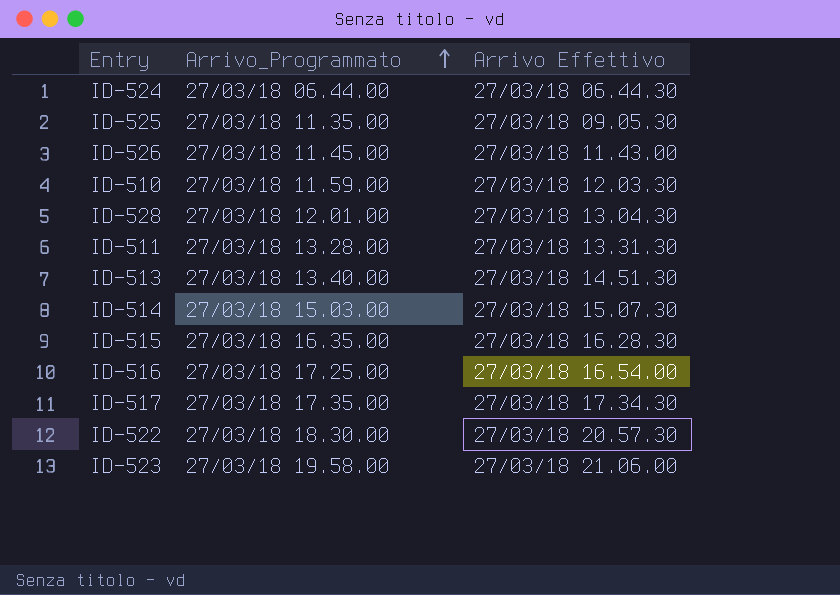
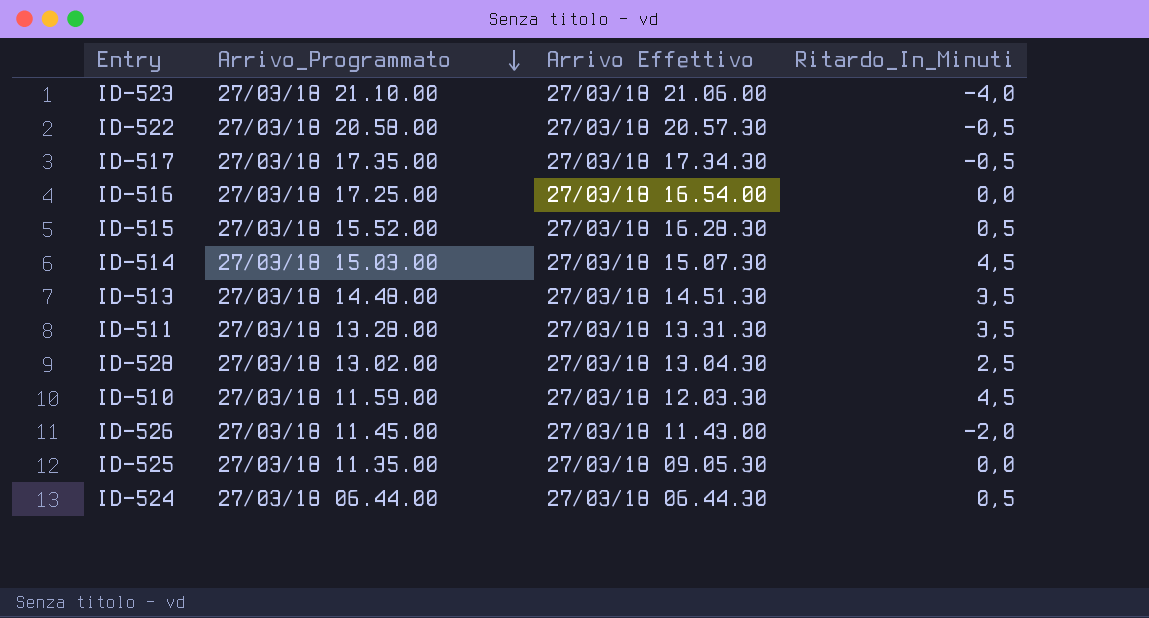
row order: Arrivo_Programmato ascending -> Arrivo_Programmato descending
column Ritardo_In_Minuti | position: none -> 4
ID-523 | Arrivo_Programmato: 27/03/18 19.58.00 -> 27/03/18 21.10.00
ID-522 | Arrivo_Programmato: 27/03/18 18.30.00 -> 27/03/18 20.58.00
ID-515 | Arrivo_Programmato: 27/03/18 16.35.00 -> 27/03/18 15.52.00
ID-513 | Arrivo_Programmato: 27/03/18 13.40.00 -> 27/03/18 14.48.00
ID-528 | Arrivo_Programmato: 27/03/18 12.01.00 -> 27/03/18 13.02.00

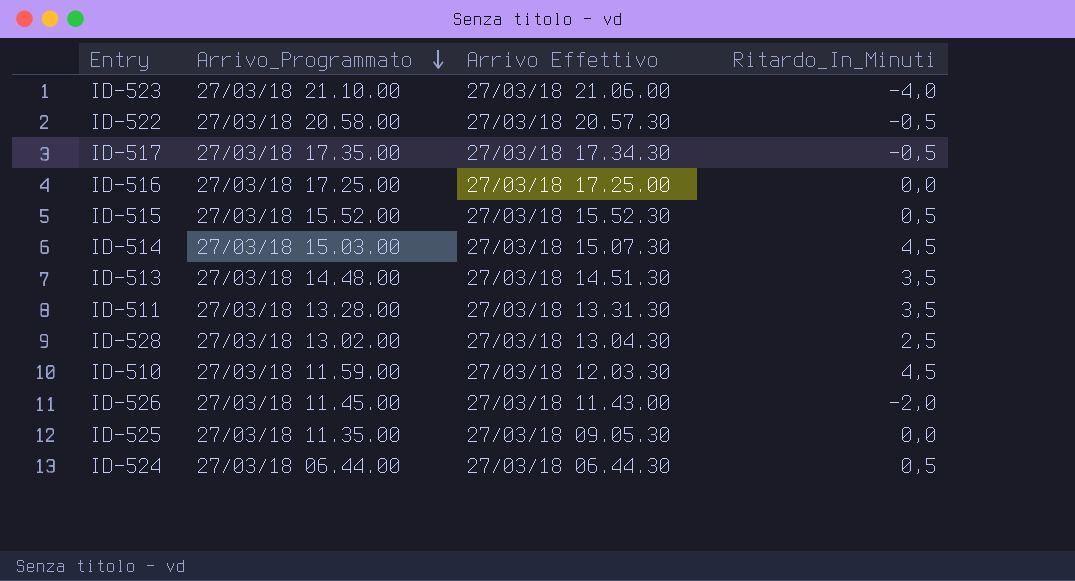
ID-516 | Arrivo Effettivo: 27/03/18 16.54.00 -> 27/03/18 17.25.00
ID-515 | Arrivo Effettivo: 27/03/18 16.28.30 -> 27/03/18 15.52.30

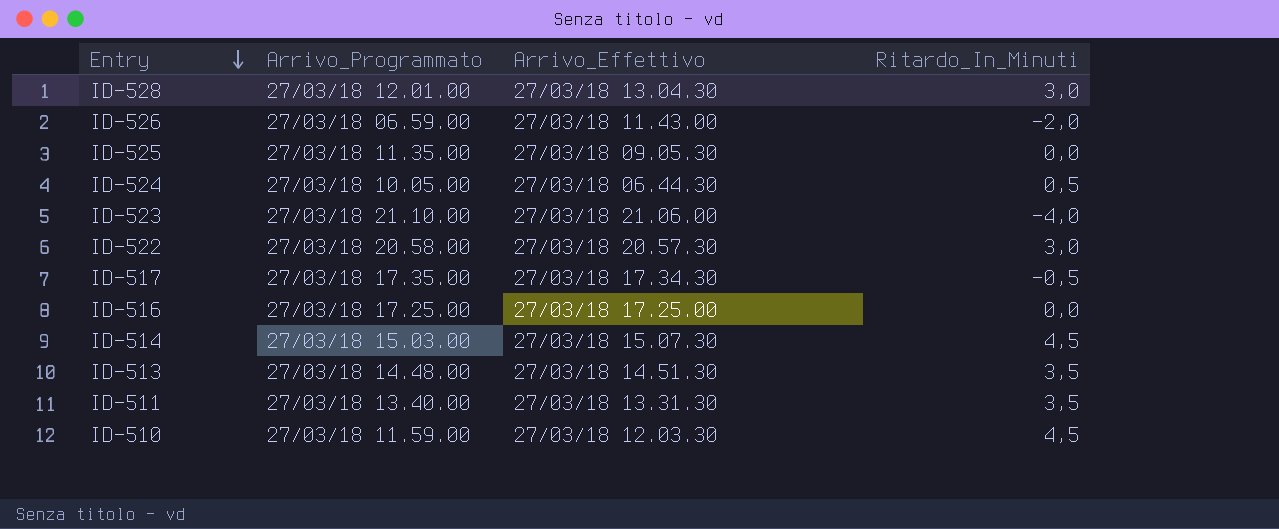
row order: Arrivo_Programmato descending -> Entry descending
column name: Arrivo Effettivo -> Arrivo_Effettivo
row ID-515: 27/03/18 15.52.00 | 27/03/18 15.52.30 | 0,5 -> none
ID-528 | Arrivo_Programmato: 27/03/18 13.02.00 -> 27/03/18 12.01.00
ID-528 | Ritardo_In_Minuti: 2,5 -> 3,0
ID-526 | Arrivo_Programmato: 27/03/18 11.45.00 -> 27/03/18 06.59.00
ID-524 | Arrivo_Programmato: 27/03/18 06.44.00 -> 27/03/18 10.05.00
ID-522 | Ritardo_In_Minuti: -0,5 -> 3,0
ID-511 | Arrivo_Programmato: 27/03/18 13.28.00 -> 27/03/18 13.40.00

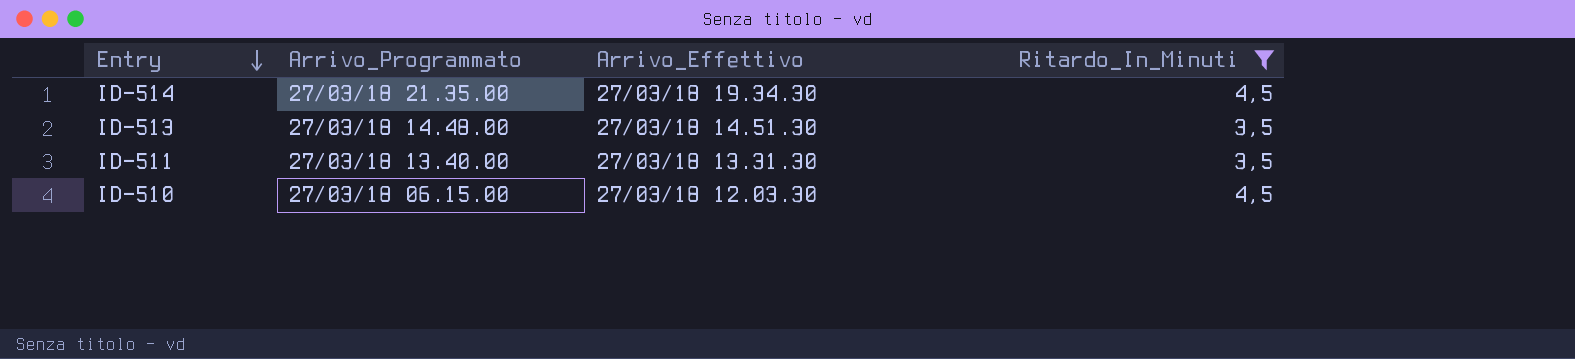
filter: none -> Ritardo_In_Minuti >= 3,5
ID-514 | Arrivo_Programmato: 27/03/18 15.03.00 -> 27/03/18 21.35.00
ID-514 | Arrivo_Effettivo: 27/03/18 15.07.30 -> 27/03/18 19.34.30
ID-510 | Arrivo_Programmato: 27/03/18 11.59.00 -> 27/03/18 06.15.00

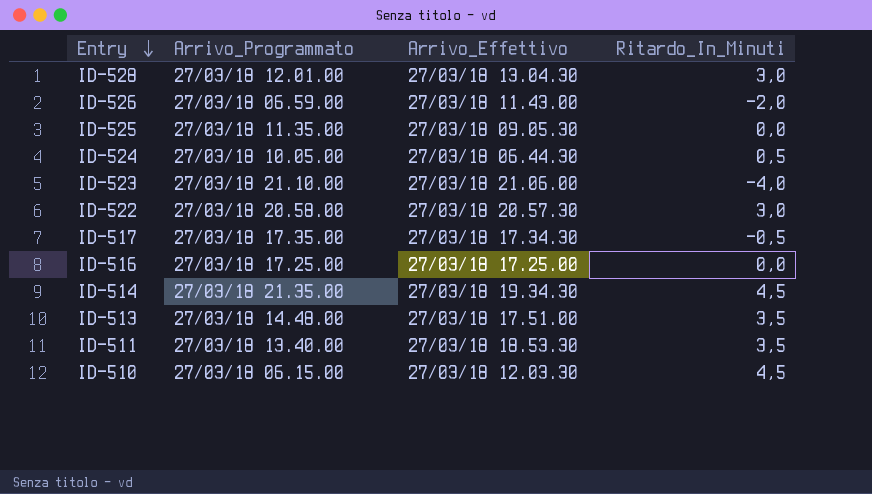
filter: Ritardo_In_Minuti >= 3,5 -> none
ID-513 | Arrivo_Effettivo: 27/03/18 14.51.30 -> 27/03/18 17.51.00
ID-511 | Arrivo_Effettivo: 27/03/18 13.31.30 -> 27/03/18 18.53.30

